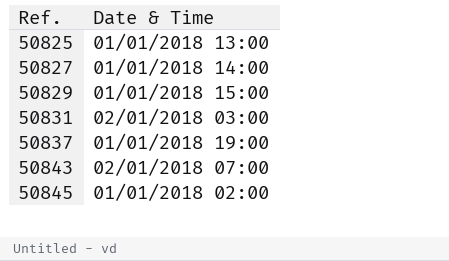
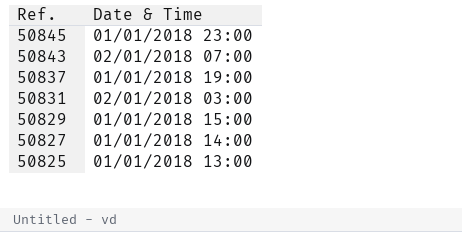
row order: Ref. ascending -> Ref. descending
50845 | Date & Time: 01/01/2018 02:00 -> 01/01/2018 23:00

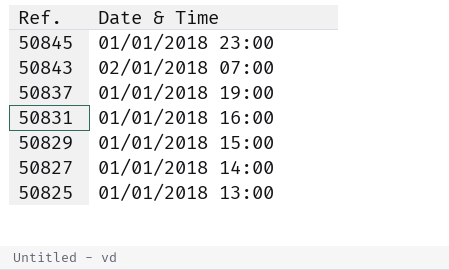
50831 | Date & Time: 02/01/2018 03:00 -> 01/01/2018 16:00

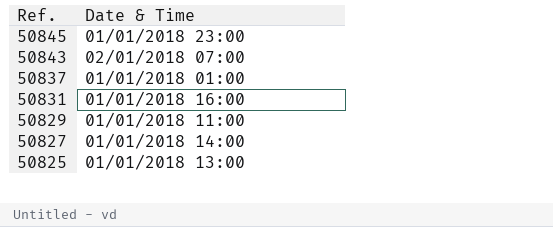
50837 | Date & Time: 01/01/2018 19:00 -> 01/01/2018 01:00
50829 | Date & Time: 01/01/2018 15:00 -> 01/01/2018 11:00

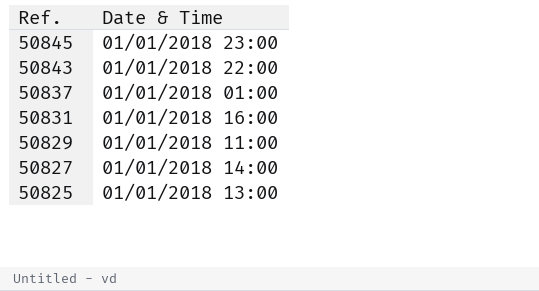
50843 | Date & Time: 02/01/2018 07:00 -> 01/01/2018 22:00

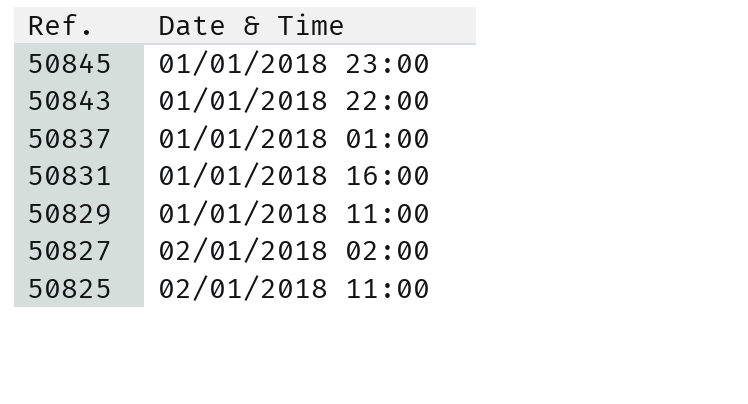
50827 | Date & Time: 01/01/2018 14:00 -> 02/01/2018 02:00
50825 | Date & Time: 01/01/2018 13:00 -> 02/01/2018 11:00

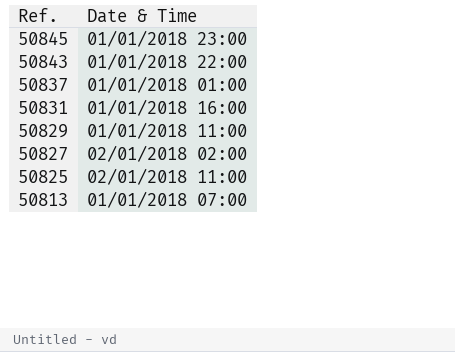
row 50813: none -> 01/01/2018 07:00

